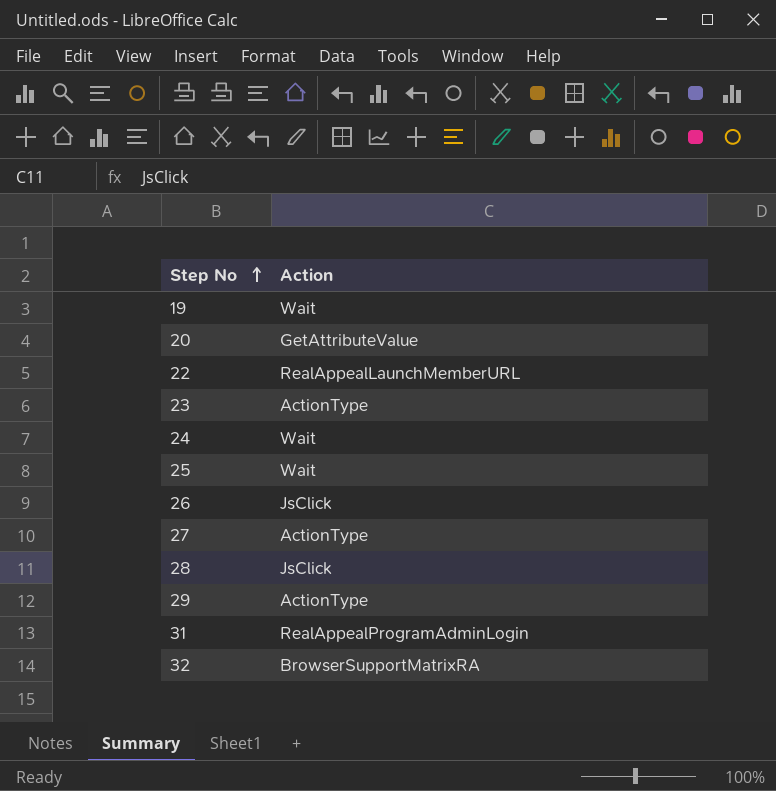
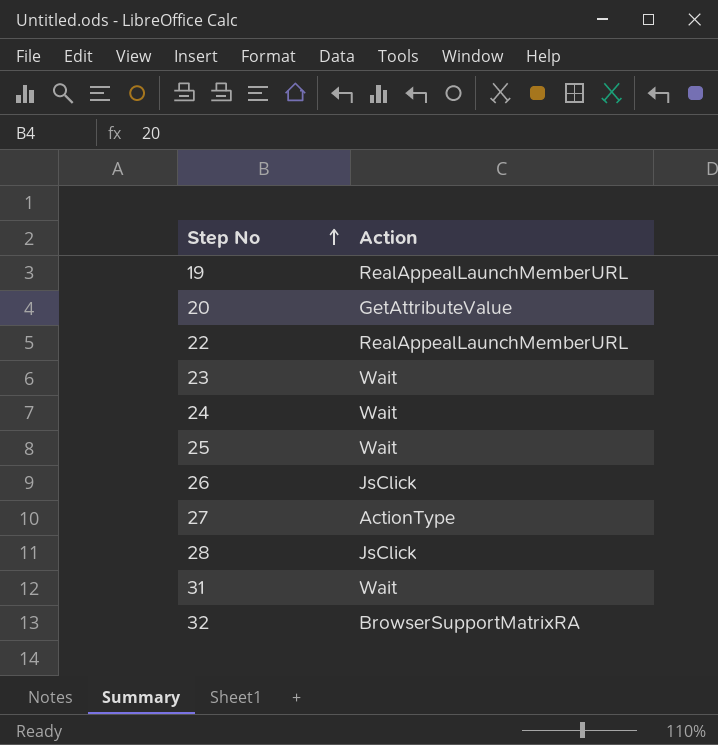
row 29: ActionType -> none
19 | Action: Wait -> RealAppealLaunchMemberURL
23 | Action: ActionType -> Wait
31 | Action: RealAppealProgramAdminLogin -> Wait

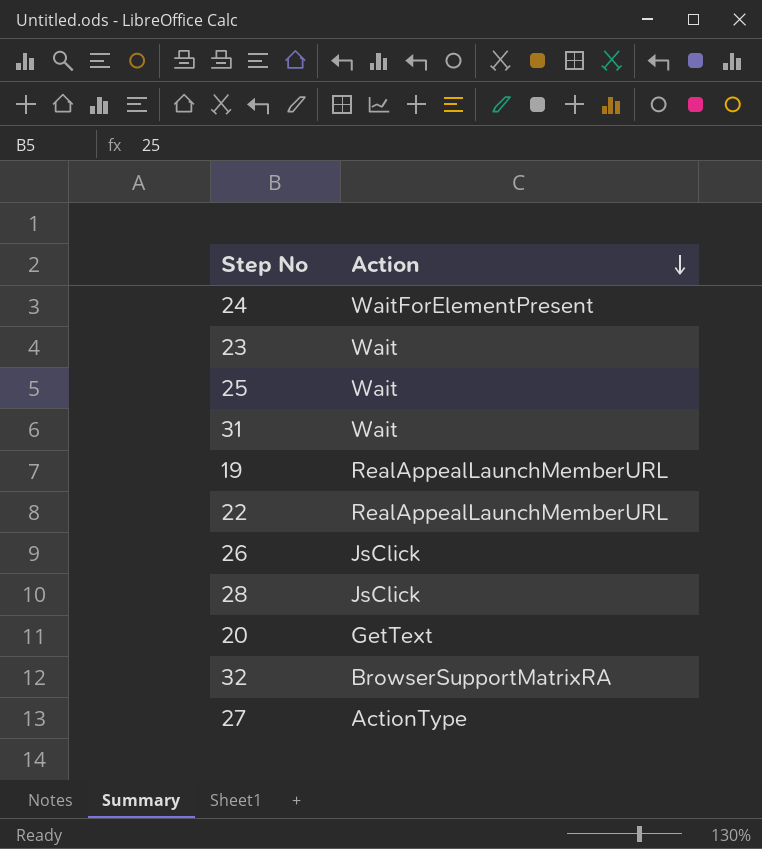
row order: Step No ascending -> Action descending
24 | Action: Wait -> WaitForElementPresent
20 | Action: GetAttributeValue -> GetText

